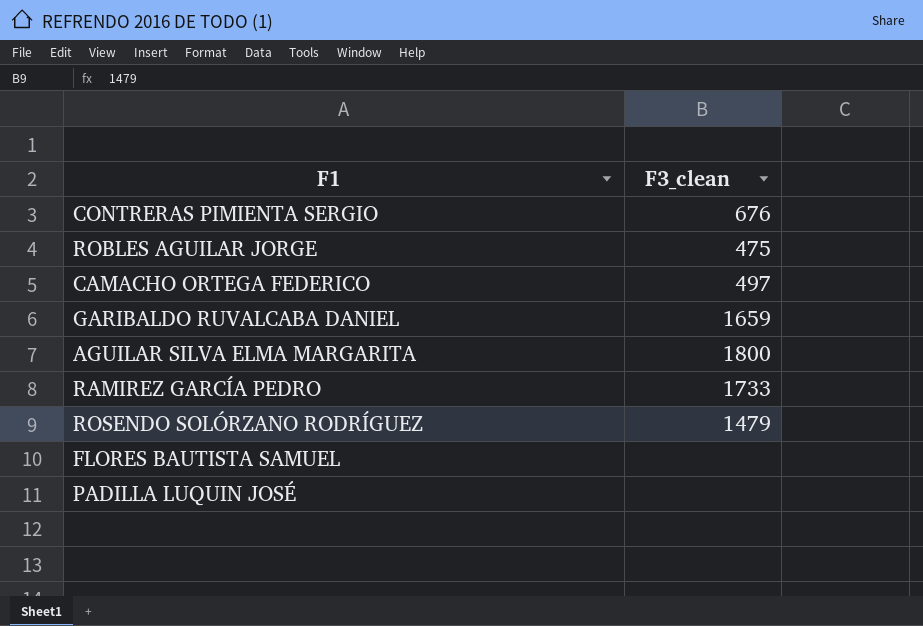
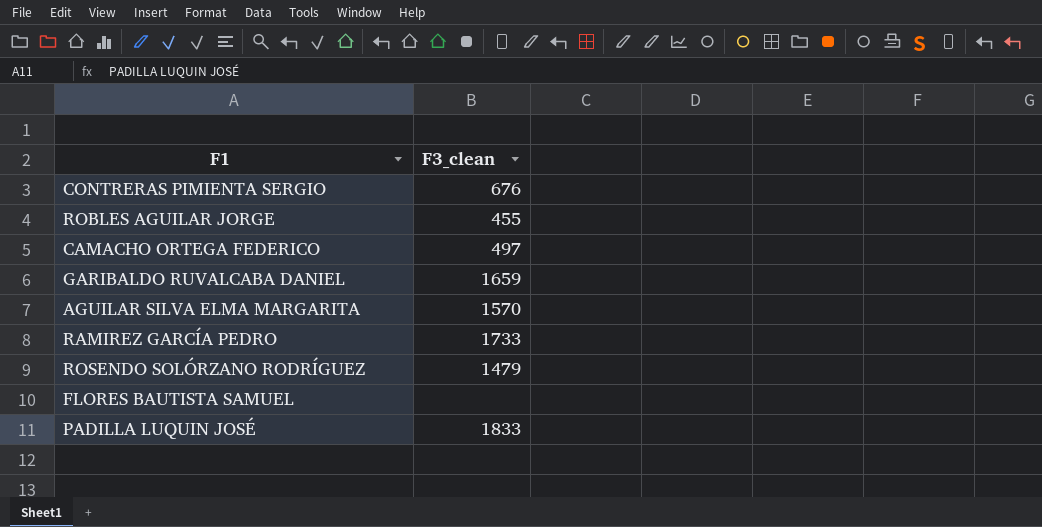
ROBLES AGUILAR JORGE | F3_clean: 475 -> 455
AGUILAR SILVA ELMA MARGARITA | F3_clean: 1800 -> 1570
PADILLA LUQUIN JOSÉ | F3_clean: none -> 1833

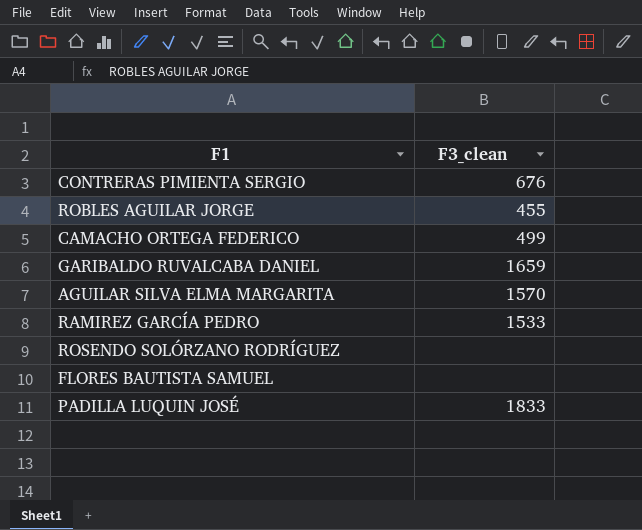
CAMACHO ORTEGA FEDERICO | F3_clean: 497 -> 499
RAMIREZ GARCÍA PEDRO | F3_clean: 1733 -> 1533
ROSENDO SOLÓRZANO RODRÍGUEZ | F3_clean: 1479 -> none

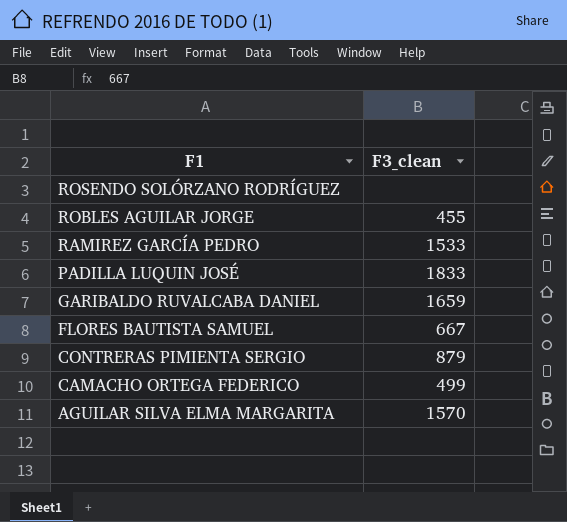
row order: none -> F1 descending
FLORES BAUTISTA SAMUEL | F3_clean: none -> 667
CONTRERAS PIMIENTA SERGIO | F3_clean: 676 -> 879

